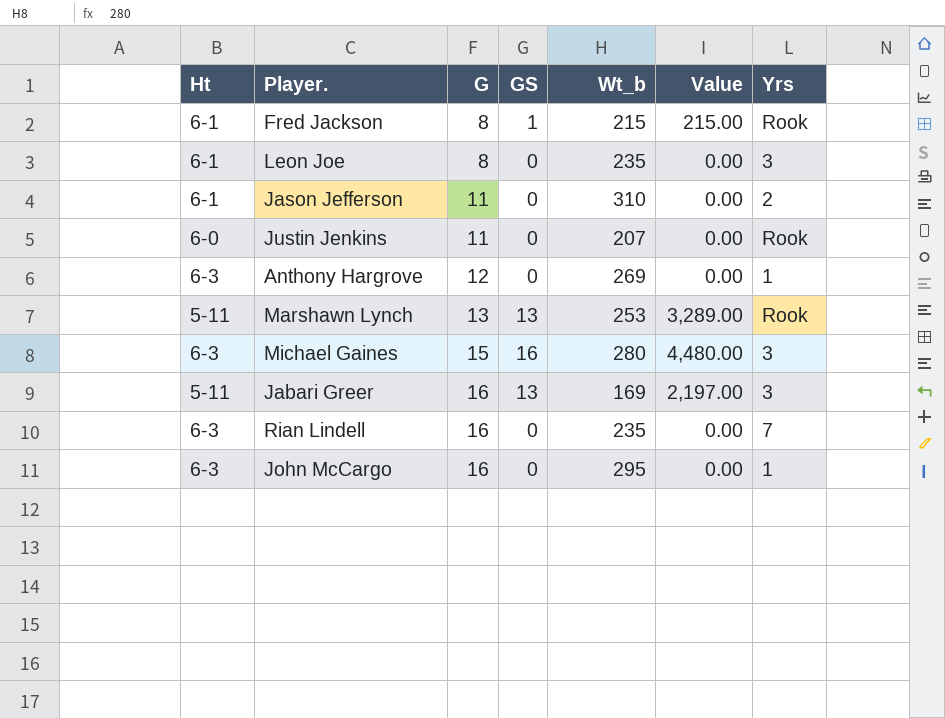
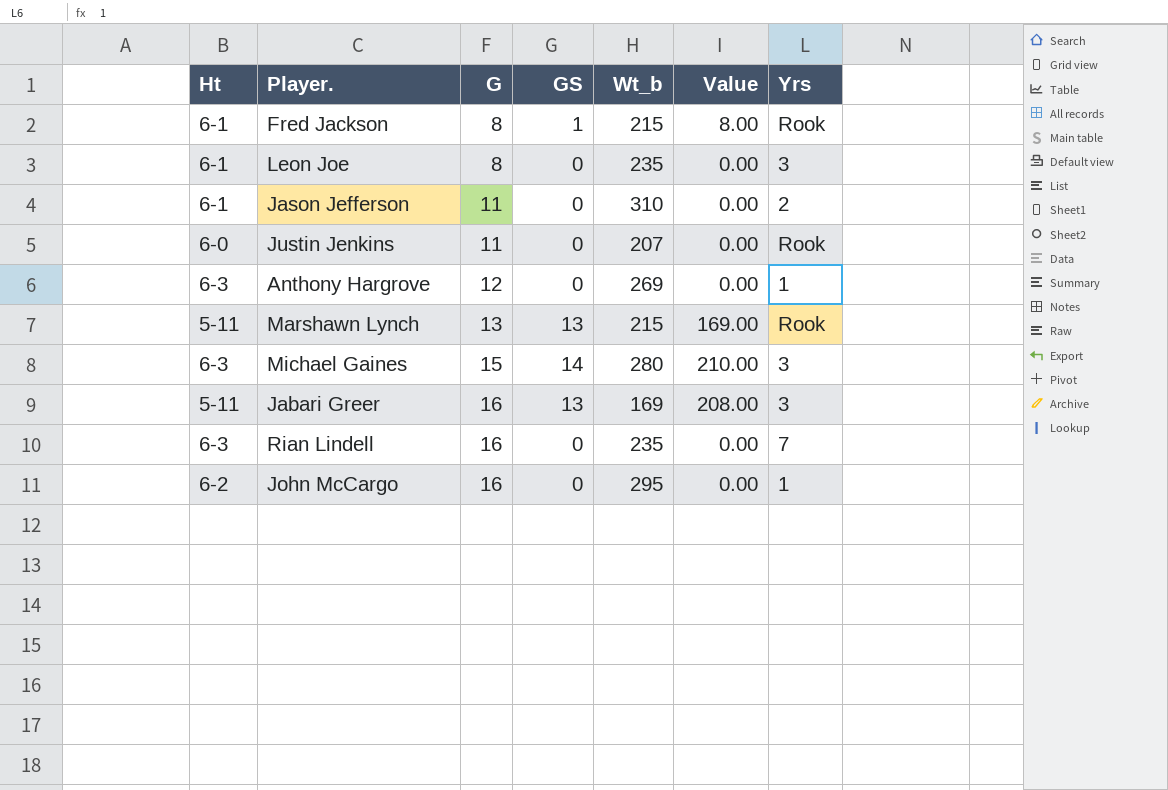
column Value | formula: [GS] * [Wt_b] -> [G] * [GS]
Marshawn Lynch | Wt_b: 253 -> 215
Michael Gaines | GS: 16 -> 14
John McCargo | Ht: 6-3 -> 6-2

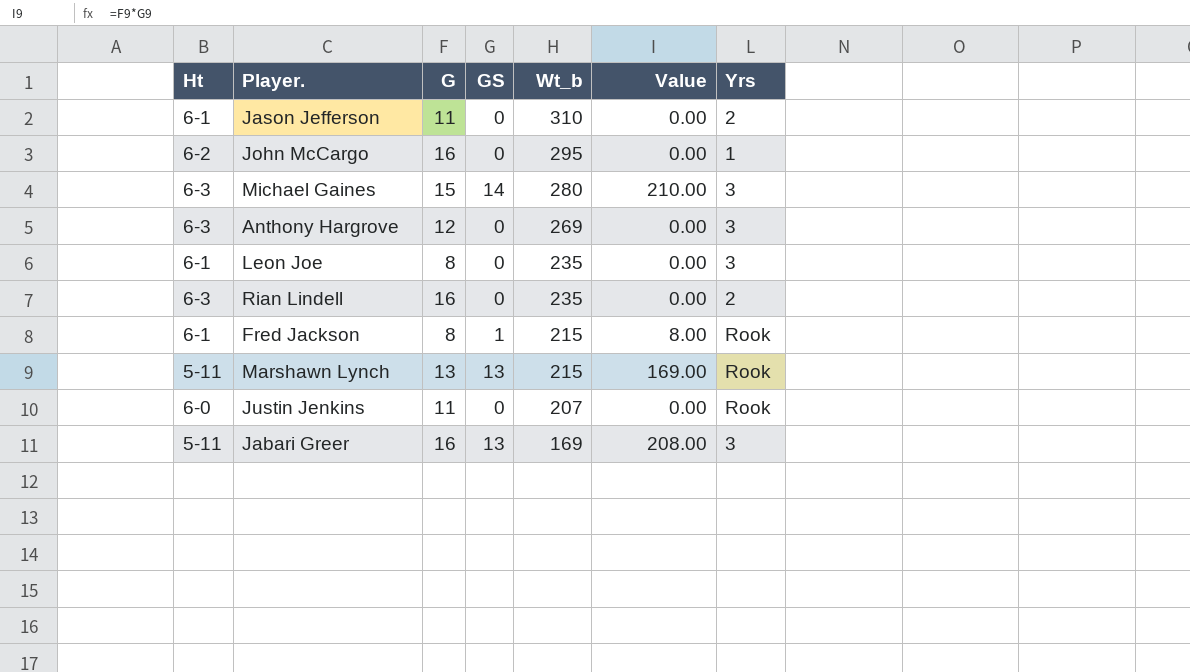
row order: G ascending -> Wt_b descending
Anthony Hargrove | Yrs: 1 -> 3
Rian Lindell | Yrs: 7 -> 2

